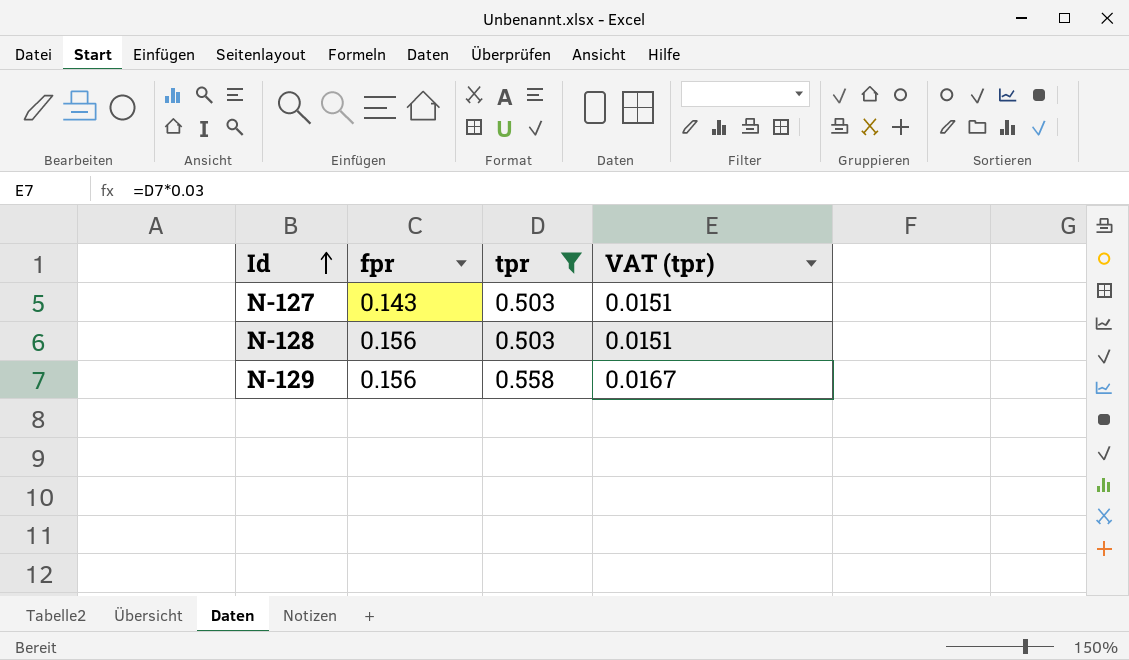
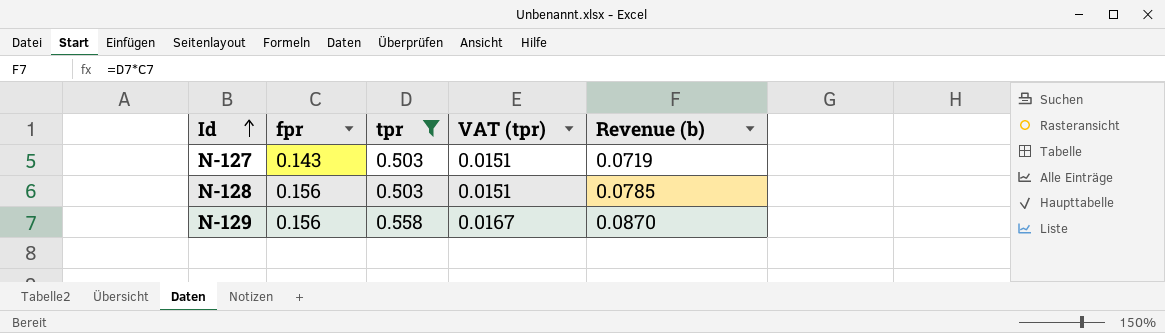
column Revenue (b) | formula: none -> [fpr] * [tpr]

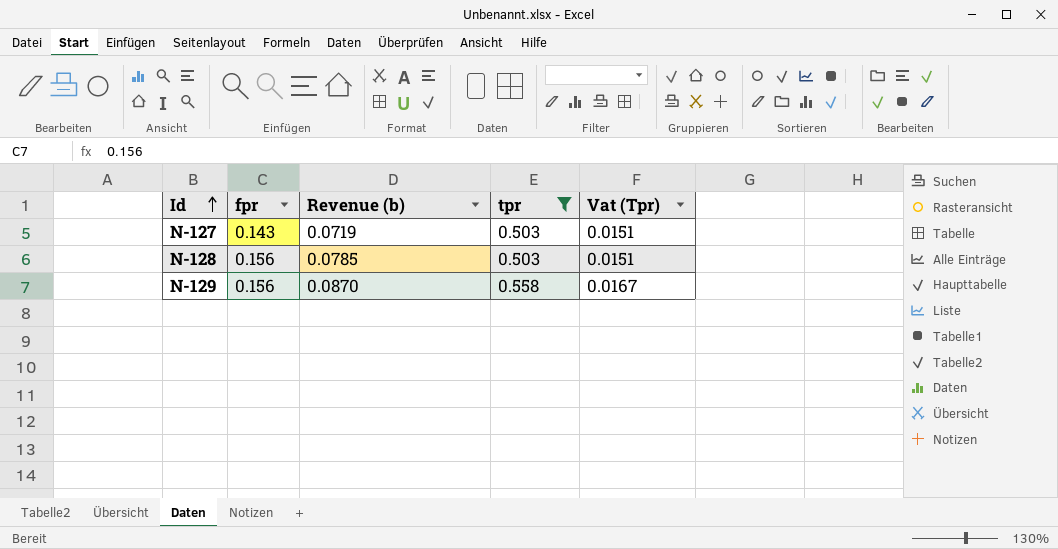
column Revenue (b) | position: 5 -> 3
column name: VAT (tpr) -> Vat (Tpr)

